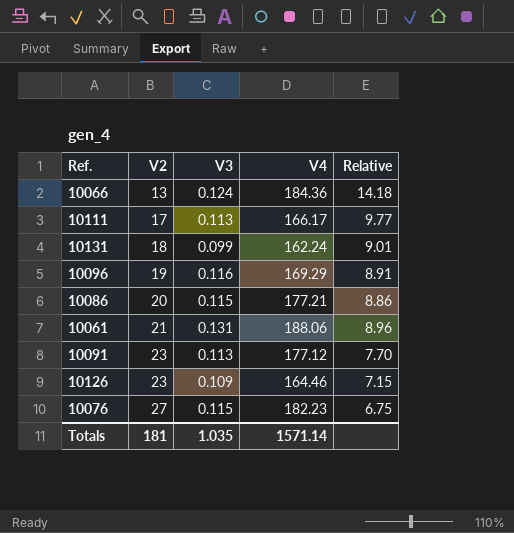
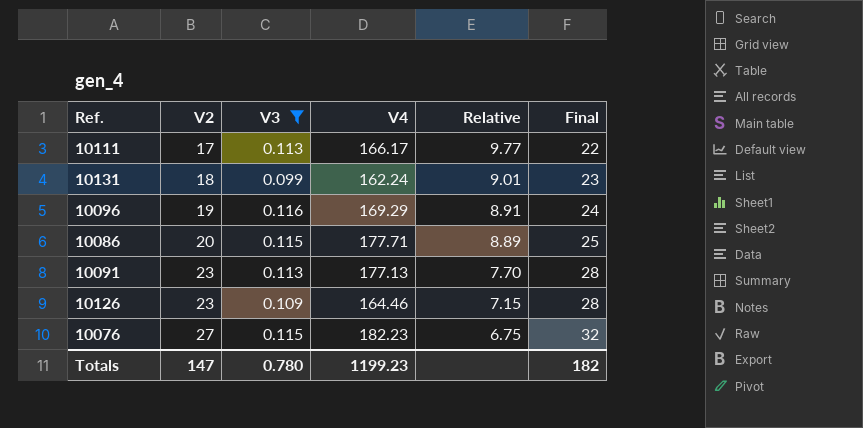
filter: none -> V3 <= 0.116
column Final | formula: none -> [V2] + 5
10086 | V4: 177.21 -> 177.71
10086 | Relative: 8.86 -> 8.89
10091 | V4: 177.12 -> 177.13
Totals | V2: 181 -> 147
Totals | V3: 1.035 -> 0.780
Totals | V4: 1571.14 -> 1199.23

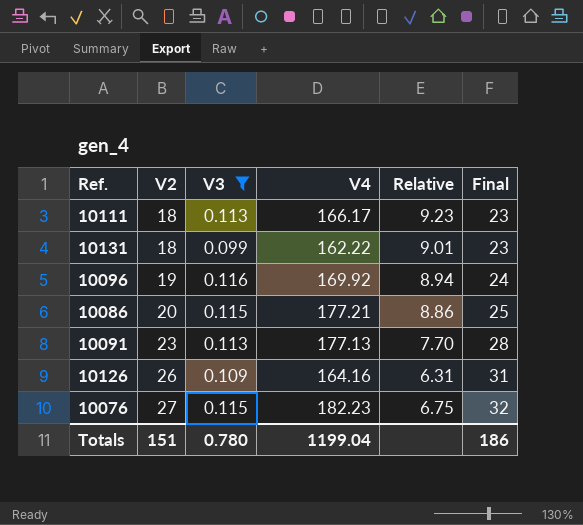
10111 | V2: 17 -> 18
10111 | Relative: 9.77 -> 9.23
10111 | Final: 22 -> 23
10131 | V4: 162.24 -> 162.22
10096 | V4: 169.29 -> 169.92
10096 | Relative: 8.91 -> 8.94
10086 | V4: 177.71 -> 177.21
10086 | Relative: 8.89 -> 8.86
10126 | V2: 23 -> 26
10126 | V4: 164.46 -> 164.16
10126 | Relative: 7.15 -> 6.31
10126 | Final: 28 -> 31
Totals | V2: 147 -> 151
Totals | V4: 1199.23 -> 1199.04
Totals | Final: 182 -> 186

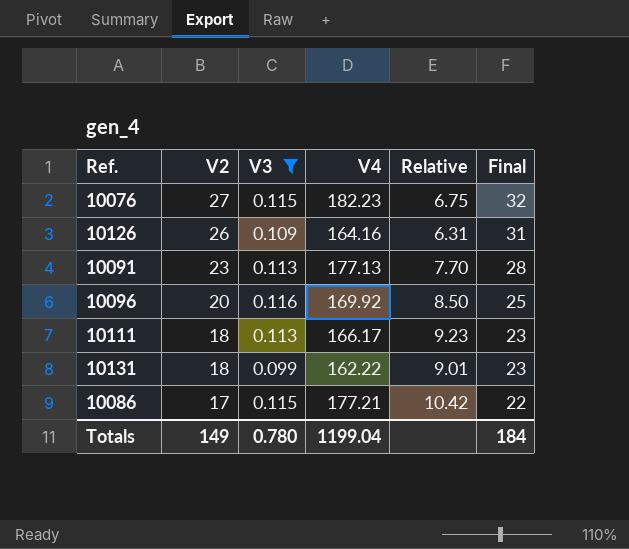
row order: V2 ascending -> V2 descending
10096 | V2: 19 -> 20
10096 | Relative: 8.94 -> 8.50
10096 | Final: 24 -> 25
10086 | V2: 20 -> 17
10086 | Relative: 8.86 -> 10.42
10086 | Final: 25 -> 22
Totals | V2: 151 -> 149
Totals | Final: 186 -> 184

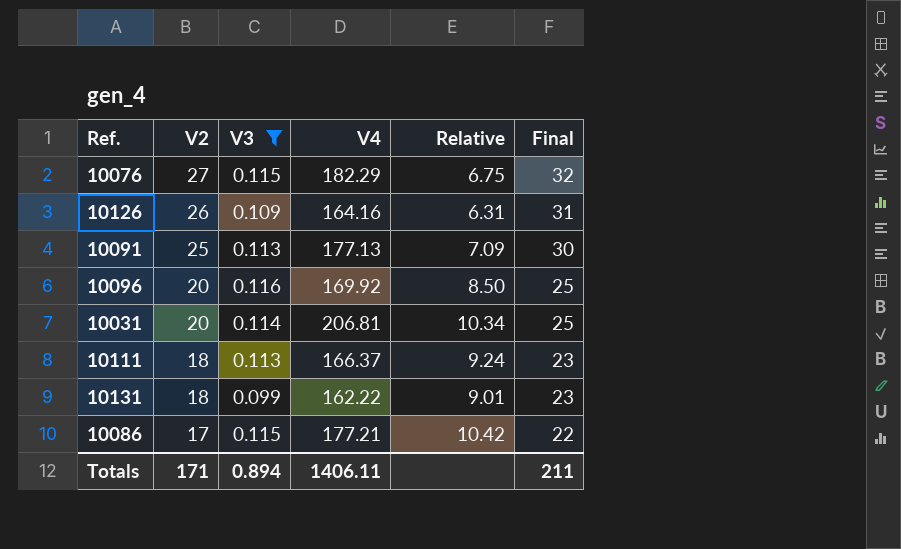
10076 | V4: 182.23 -> 182.29
10091 | V2: 23 -> 25
10091 | Relative: 7.70 -> 7.09
10091 | Final: 28 -> 30
row 10031: none -> 20 | 0.114 | 206.81 | 10.34 | 25
10111 | V4: 166.17 -> 166.37
10111 | Relative: 9.23 -> 9.24
Totals | V2: 149 -> 171
Totals | V3: 0.780 -> 0.894
Totals | V4: 1199.04 -> 1406.11
Totals | Final: 184 -> 211

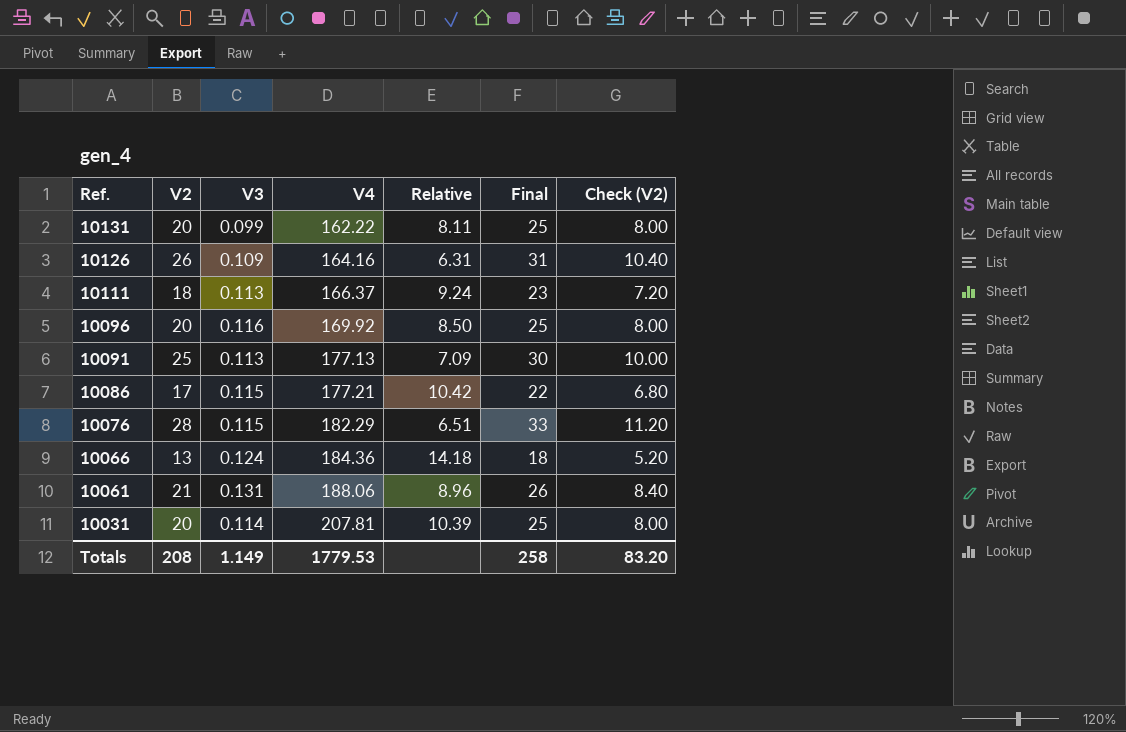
filter: V3 <= 0.116 -> none
row order: V2 descending -> Ref. descending
column Check (V2) | formula: none -> [V2] * 0.4
10131 | V2: 18 -> 20
10131 | Relative: 9.01 -> 8.11
10131 | Final: 23 -> 25
10076 | V2: 27 -> 28
10076 | Relative: 6.75 -> 6.51
10076 | Final: 32 -> 33
10031 | V4: 206.81 -> 207.81
10031 | Relative: 10.34 -> 10.39
Totals | V2: 171 -> 208
Totals | V3: 0.894 -> 1.149
Totals | V4: 1406.11 -> 1779.53
Totals | Final: 211 -> 258

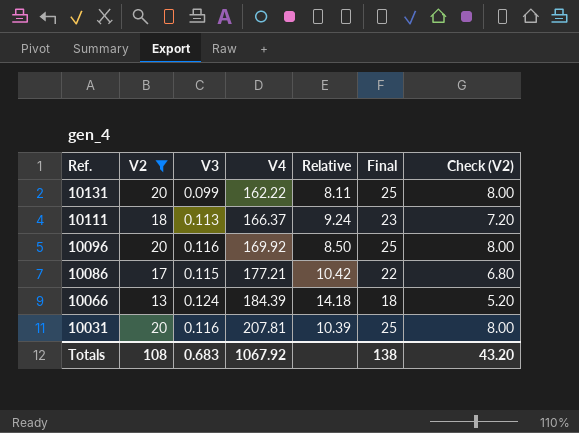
filter: none -> V2 <= 20
10066 | V4: 184.36 -> 184.39
10031 | V3: 0.114 -> 0.116
Totals | V2: 208 -> 108
Totals | V3: 1.149 -> 0.683
Totals | V4: 1779.53 -> 1067.92
Totals | Final: 258 -> 138
Totals | Check (V2): 83.20 -> 43.20

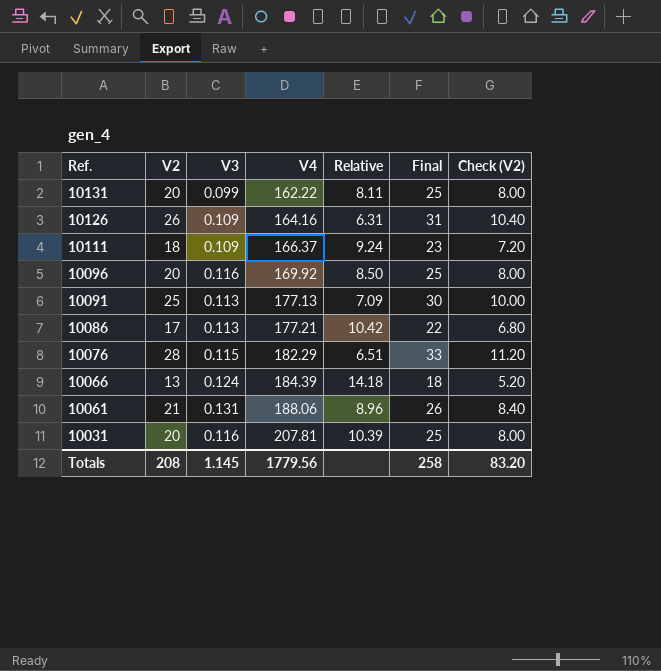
filter: V2 <= 20 -> none
10111 | V3: 0.113 -> 0.109
10086 | V3: 0.115 -> 0.113
Totals | V2: 108 -> 208
Totals | V3: 0.683 -> 1.145
Totals | V4: 1067.92 -> 1779.56
Totals | Final: 138 -> 258
Totals | Check (V2): 43.20 -> 83.20

